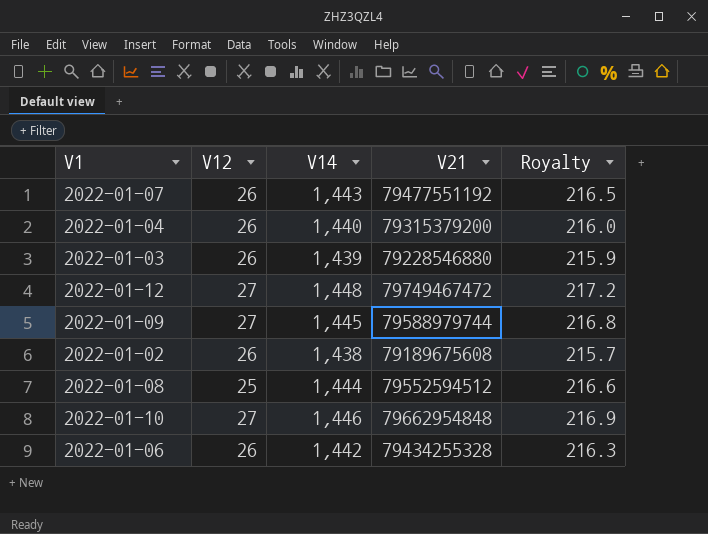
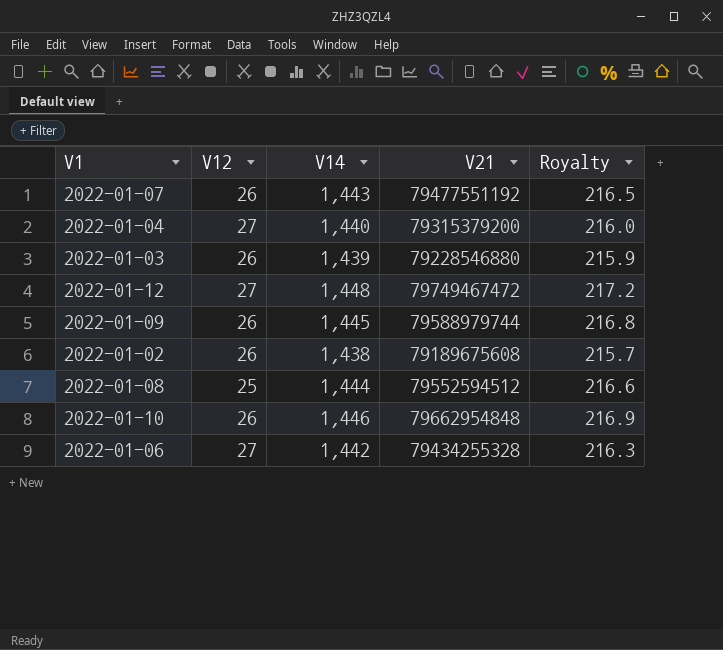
2022-01-04 | V12: 26 -> 27
2022-01-09 | V12: 27 -> 26
2022-01-10 | V12: 27 -> 26
2022-01-06 | V12: 26 -> 27

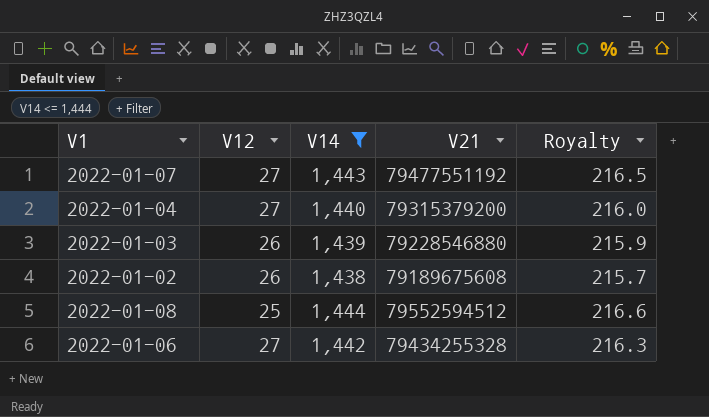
filter: none -> V14 <= 1,444
2022-01-07 | V12: 26 -> 27

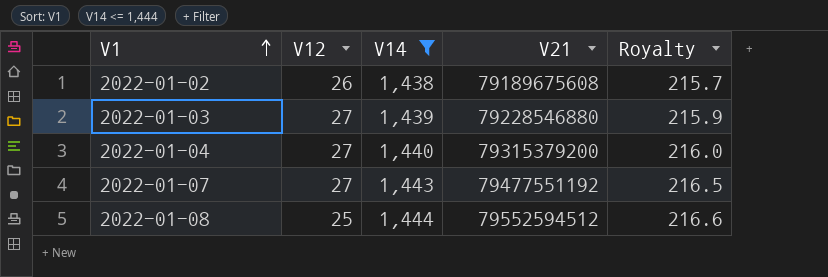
row order: none -> V1 ascending
row 2022-01-06: 27 | 1,442 | 79434255328 | 216.3 -> none
2022-01-03 | V12: 26 -> 27

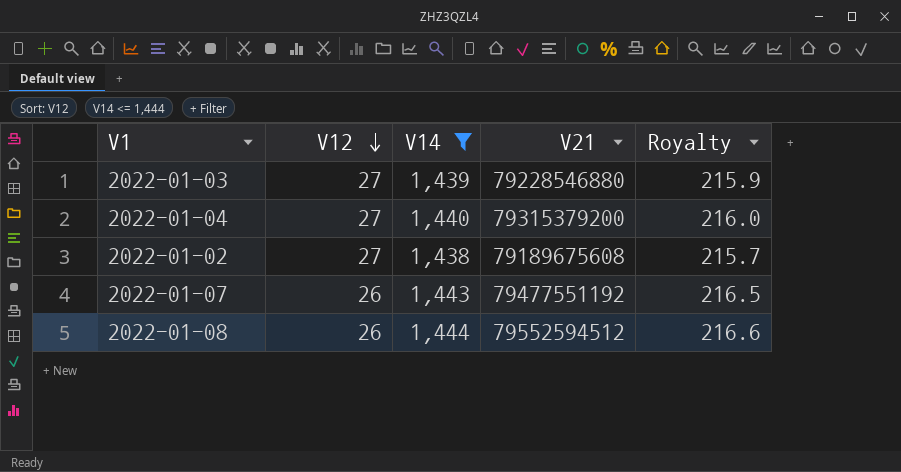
row order: V1 ascending -> V12 descending
2022-01-02 | V12: 26 -> 27
2022-01-07 | V12: 27 -> 26
2022-01-08 | V12: 25 -> 26

